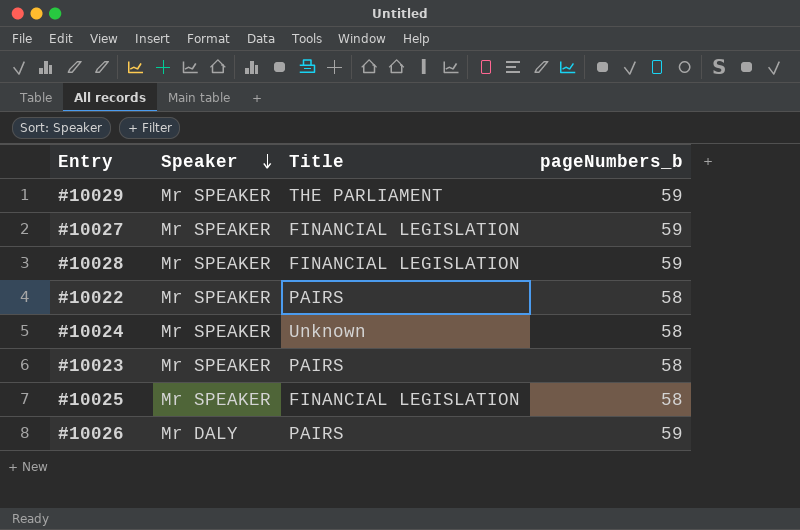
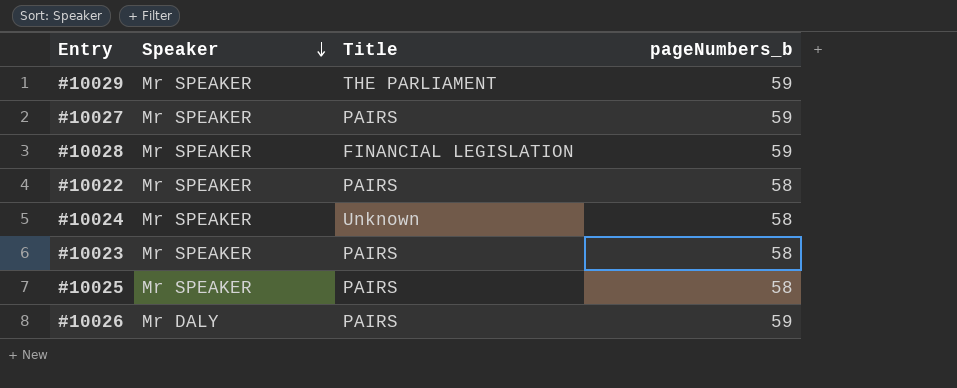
#10027 | Title: FINANCIAL LEGISLATION -> PAIRS
#10025 | Title: FINANCIAL LEGISLATION -> PAIRS

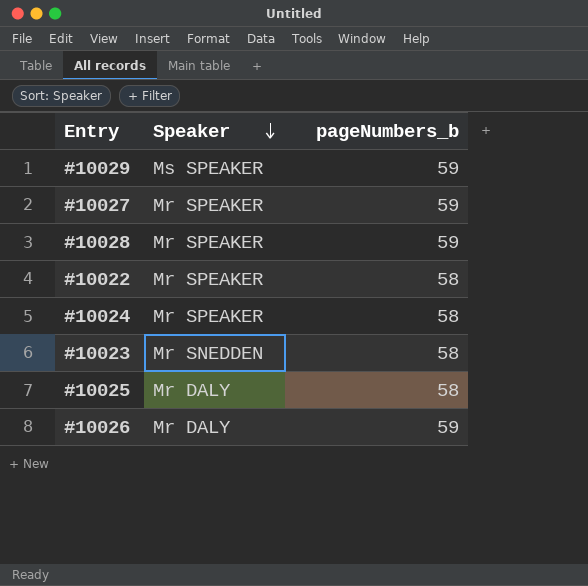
column Title | position: 3 -> none
#10029 | Speaker: Mr SPEAKER -> Ms SPEAKER
#10023 | Speaker: Mr SPEAKER -> Mr SNEDDEN
#10025 | Speaker: Mr SPEAKER -> Mr DALY

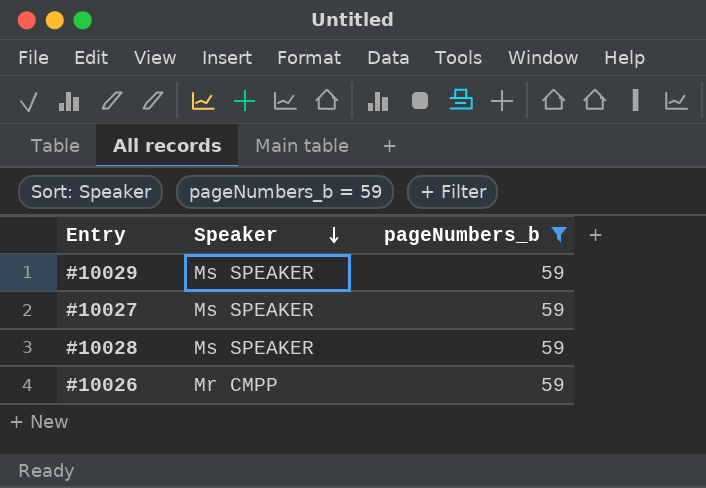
filter: none -> pageNumbers_b = 59
#10027 | Speaker: Mr SPEAKER -> Ms SPEAKER
#10028 | Speaker: Mr SPEAKER -> Ms SPEAKER
#10026 | Speaker: Mr DALY -> Mr CMPP

